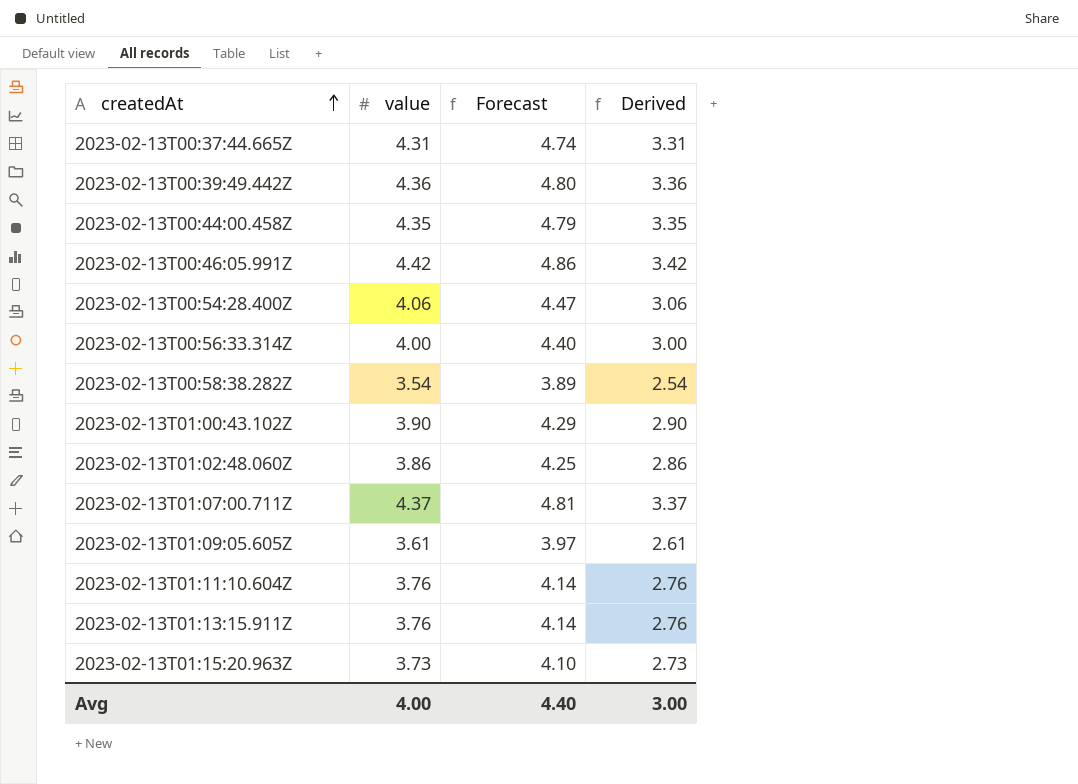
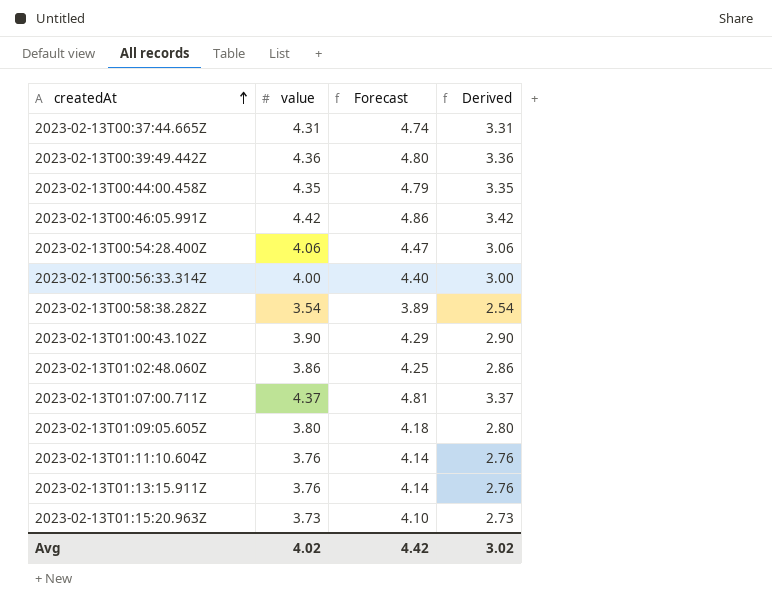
2023-02-13T01:09:05.605Z | value: 3.61 -> 3.80
2023-02-13T01:09:05.605Z | Forecast: 3.97 -> 4.18
2023-02-13T01:09:05.605Z | Derived: 2.61 -> 2.80
Avg | value: 4.00 -> 4.02
Avg | Forecast: 4.40 -> 4.42
Avg | Derived: 3.00 -> 3.02

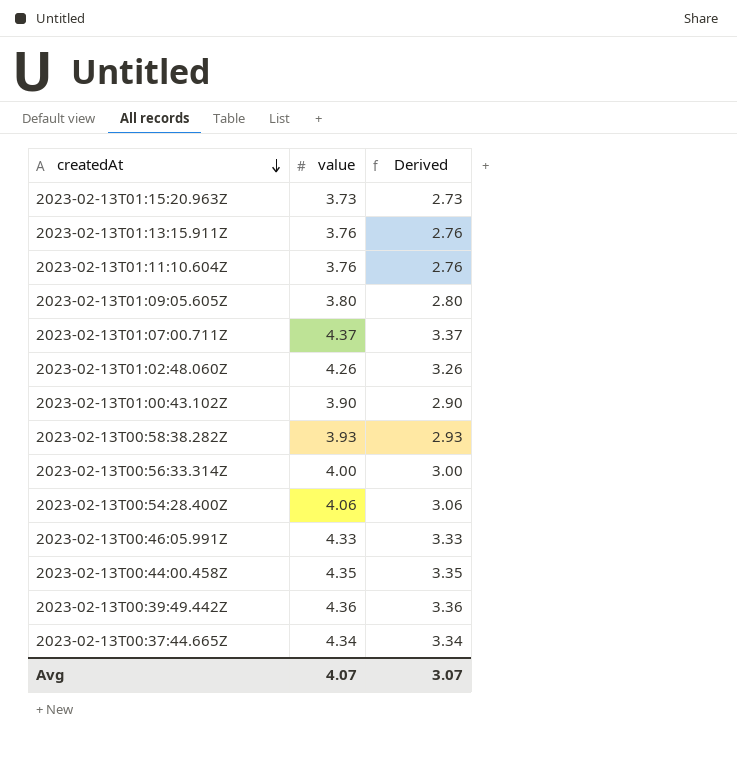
row order: createdAt ascending -> createdAt descending
column Forecast | formula: [value] * 1.1 -> none
2023-02-13T01:02:48.060Z | value: 3.86 -> 4.26
2023-02-13T01:02:48.060Z | Derived: 2.86 -> 3.26
2023-02-13T00:58:38.282Z | value: 3.54 -> 3.93
2023-02-13T00:58:38.282Z | Derived: 2.54 -> 2.93
2023-02-13T00:46:05.991Z | value: 4.42 -> 4.33
2023-02-13T00:46:05.991Z | Derived: 3.42 -> 3.33
2023-02-13T00:37:44.665Z | value: 4.31 -> 4.34
2023-02-13T00:37:44.665Z | Derived: 3.31 -> 3.34
Avg | value: 4.02 -> 4.07
Avg | Derived: 3.02 -> 3.07

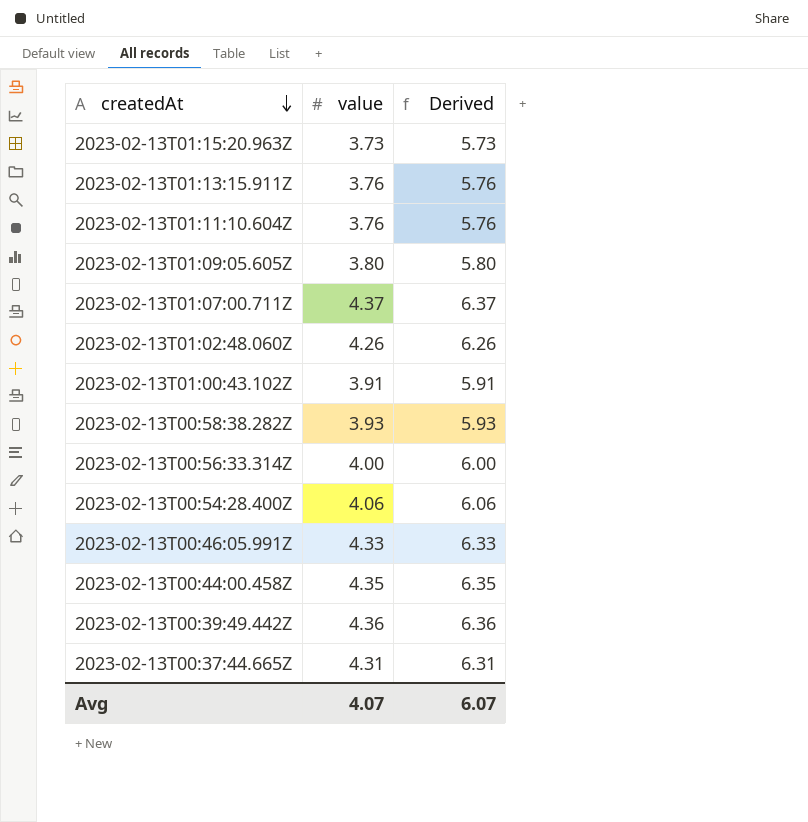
column Derived | formula: [value] - 1 -> [value] + 2
2023-02-13T01:00:43.102Z | value: 3.90 -> 3.91
2023-02-13T00:37:44.665Z | value: 4.34 -> 4.31
Avg | Derived: 3.07 -> 6.07

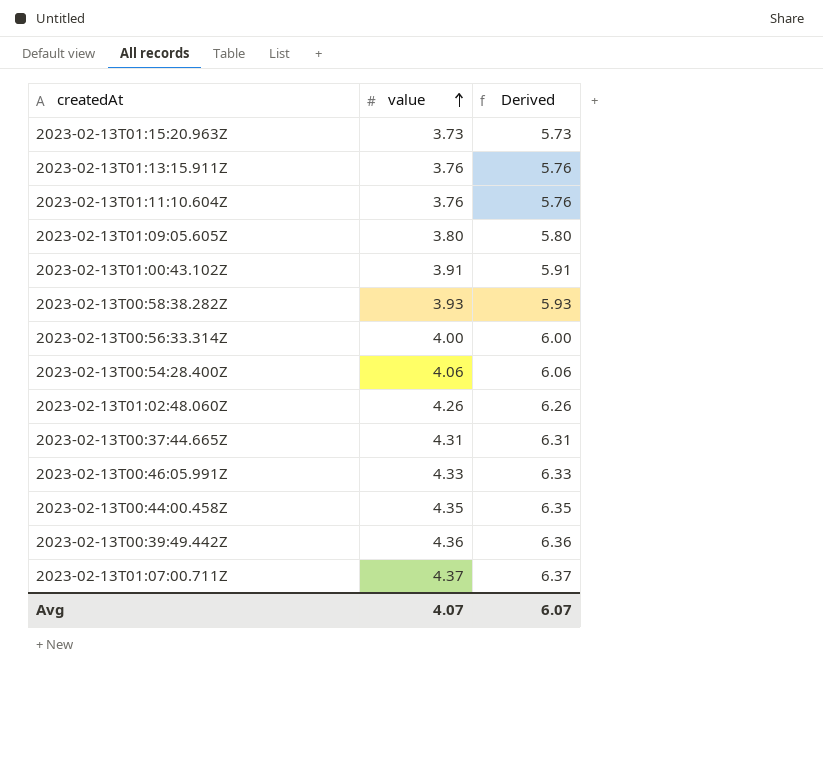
row order: createdAt descending -> value ascending

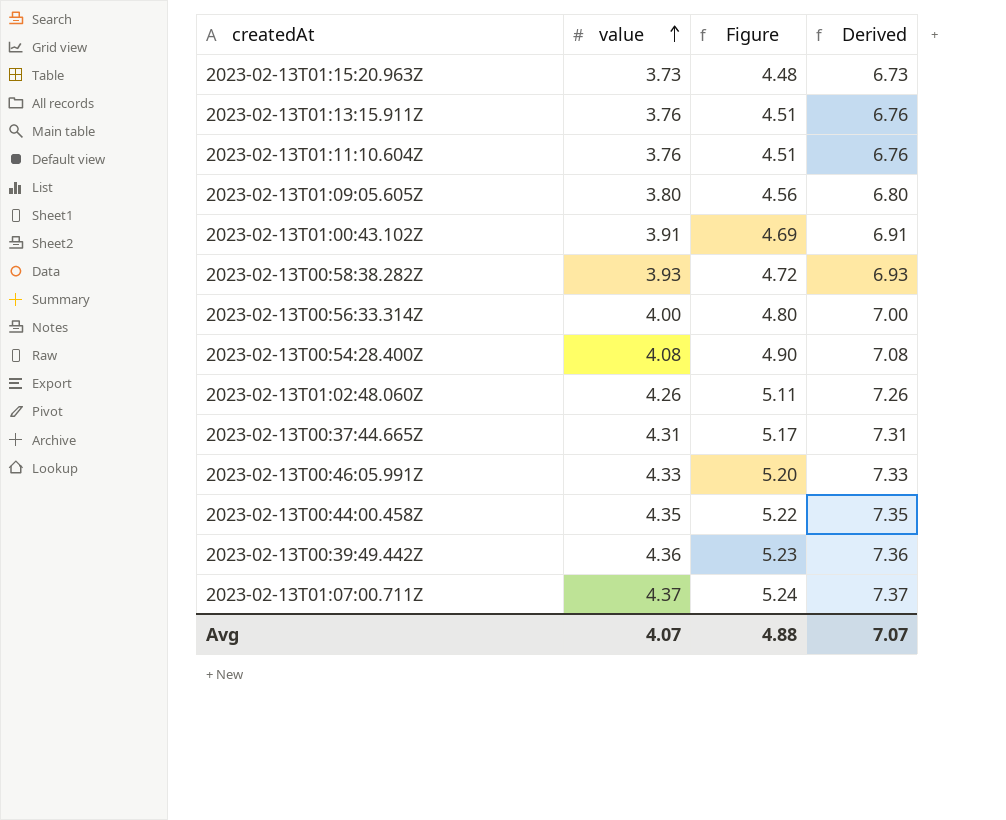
column Figure | formula: none -> [value] * 1.2
column Derived | formula: [value] + 2 -> [value] + 3
2023-02-13T00:54:28.400Z | value: 4.06 -> 4.08
Avg | Derived: 6.07 -> 7.07

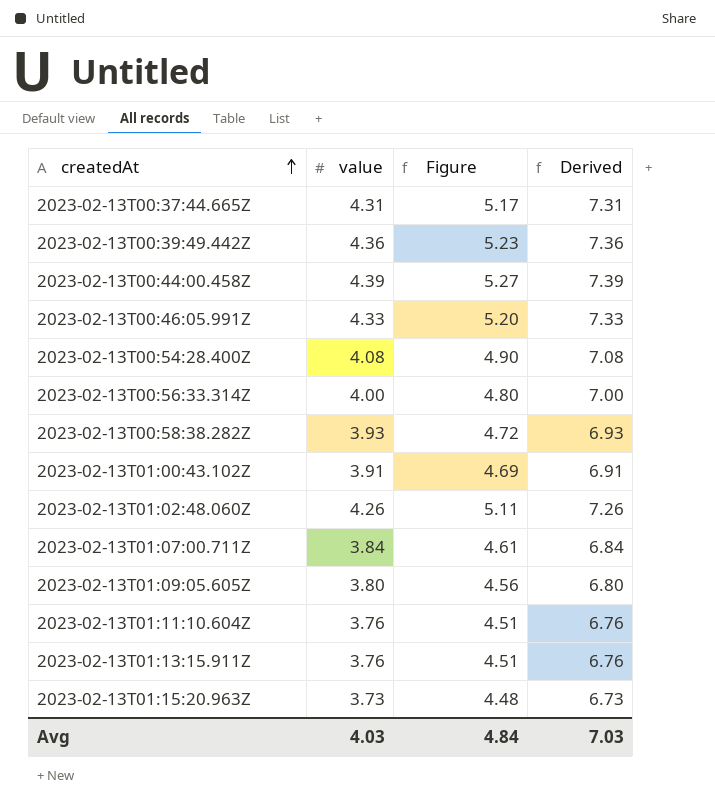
row order: value ascending -> createdAt ascending
2023-02-13T00:44:00.458Z | value: 4.35 -> 4.39
2023-02-13T00:44:00.458Z | Figure: 5.22 -> 5.27
2023-02-13T00:44:00.458Z | Derived: 7.35 -> 7.39
2023-02-13T01:07:00.711Z | value: 4.37 -> 3.84
2023-02-13T01:07:00.711Z | Figure: 5.24 -> 4.61
2023-02-13T01:07:00.711Z | Derived: 7.37 -> 6.84
Avg | value: 4.07 -> 4.03
Avg | Figure: 4.88 -> 4.84
Avg | Derived: 7.07 -> 7.03

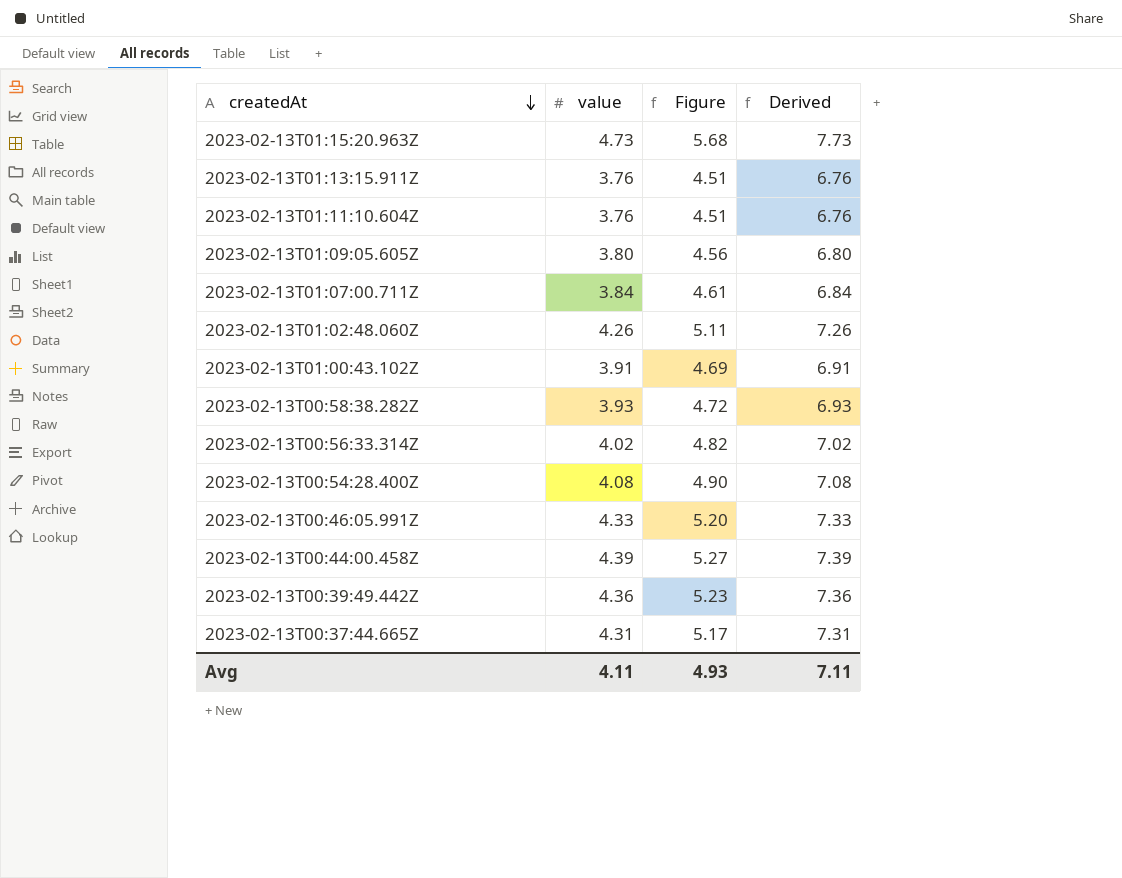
row order: createdAt ascending -> createdAt descending
2023-02-13T01:15:20.963Z | value: 3.73 -> 4.73
2023-02-13T01:15:20.963Z | Figure: 4.48 -> 5.68
2023-02-13T01:15:20.963Z | Derived: 6.73 -> 7.73
2023-02-13T00:56:33.314Z | value: 4.00 -> 4.02
2023-02-13T00:56:33.314Z | Figure: 4.80 -> 4.82
2023-02-13T00:56:33.314Z | Derived: 7.00 -> 7.02
Avg | value: 4.03 -> 4.11
Avg | Figure: 4.84 -> 4.93
Avg | Derived: 7.03 -> 7.11

